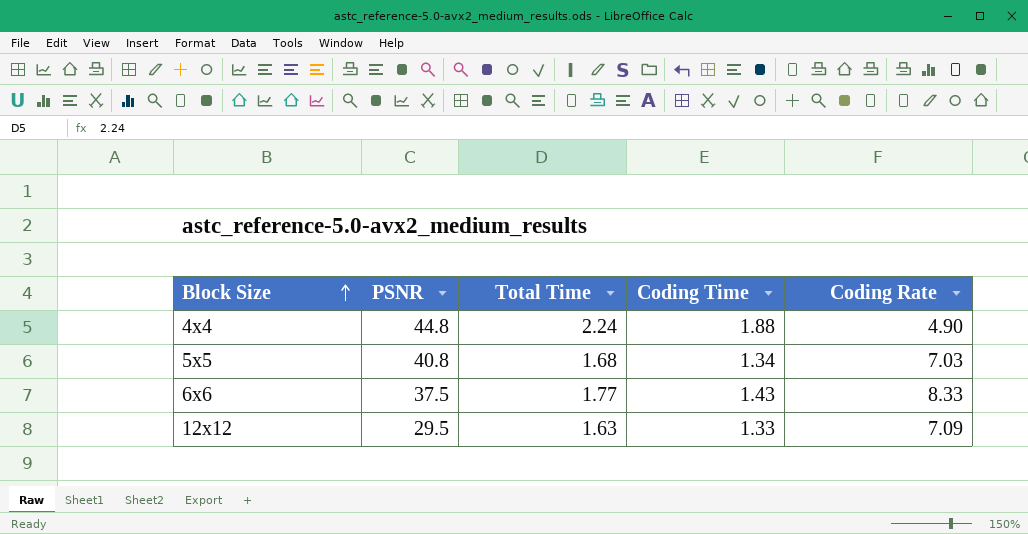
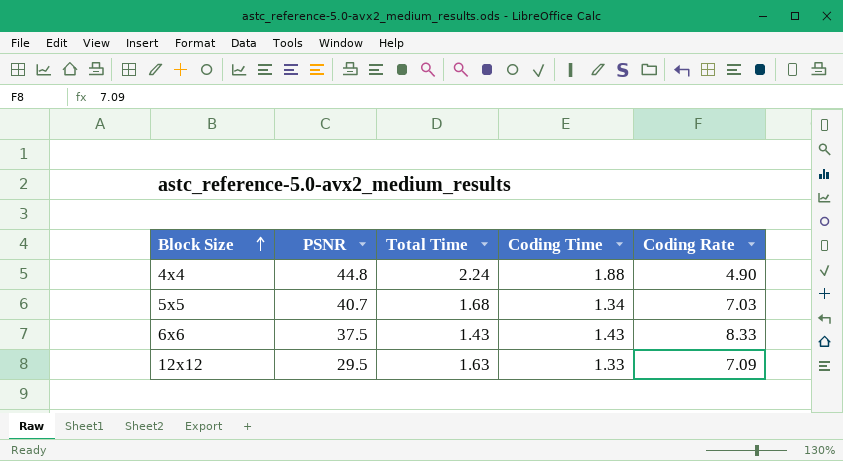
5x5 | PSNR: 40.8 -> 40.7
6x6 | Total Time: 1.77 -> 1.43

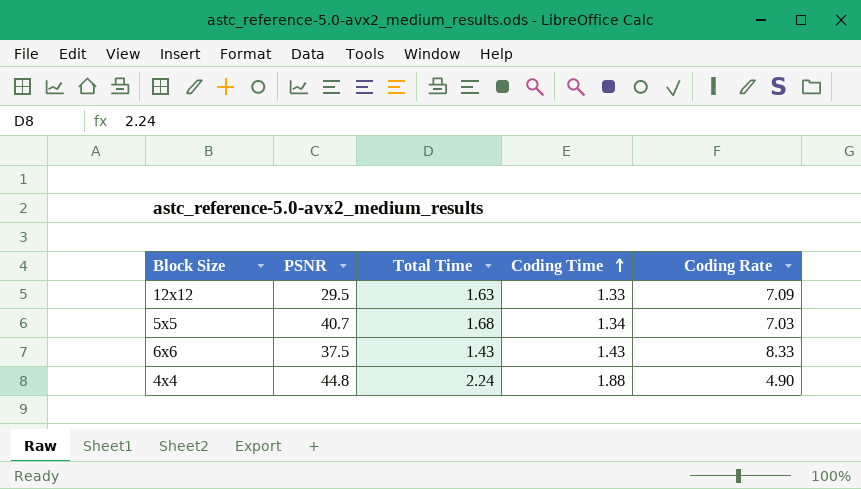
row order: Block Size ascending -> Coding Time ascending

